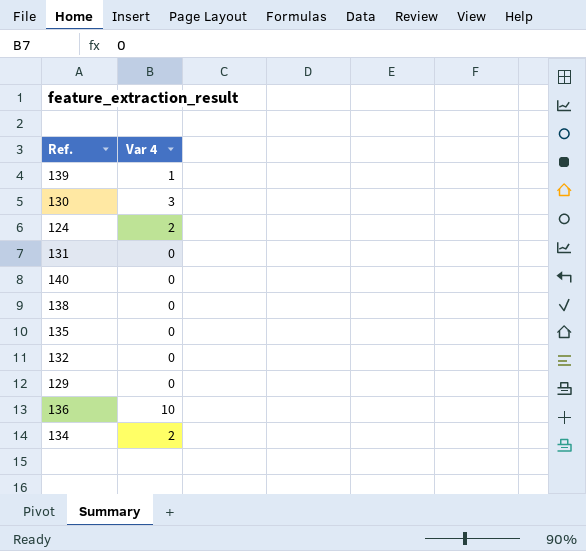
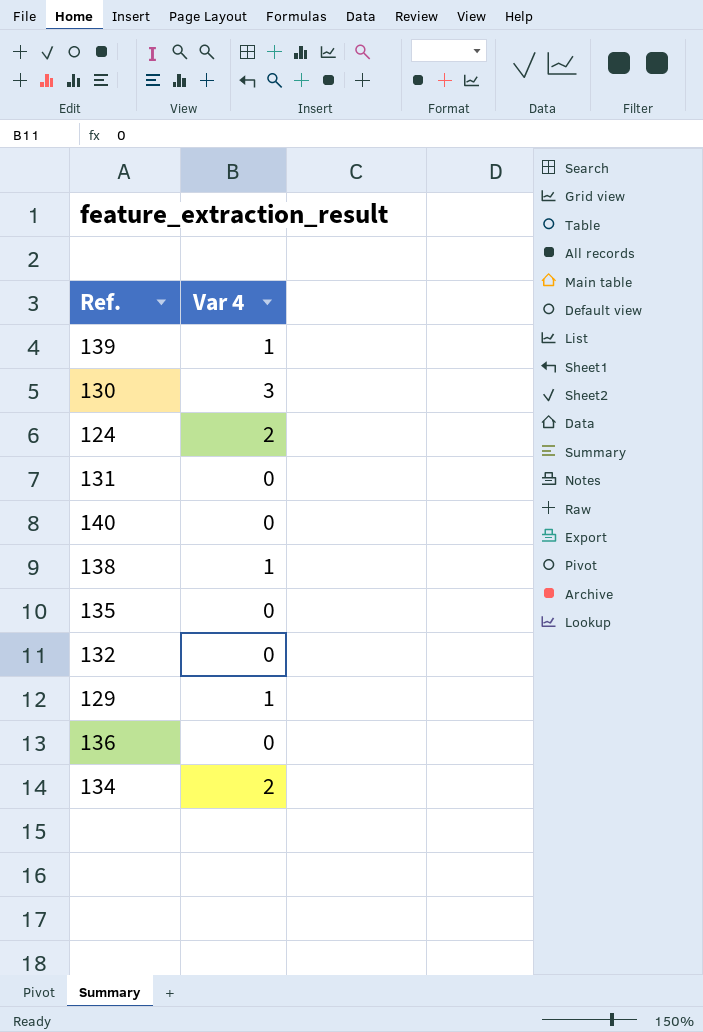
138 | Var 4: 0 -> 1
129 | Var 4: 0 -> 1
136 | Var 4: 10 -> 0

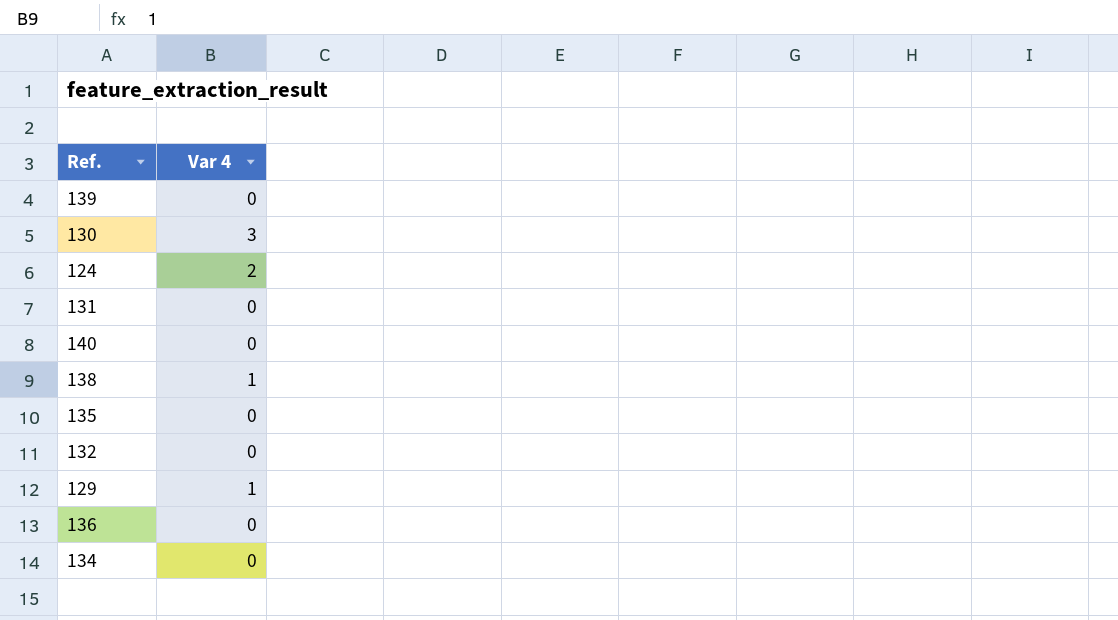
139 | Var 4: 1 -> 0
134 | Var 4: 2 -> 0

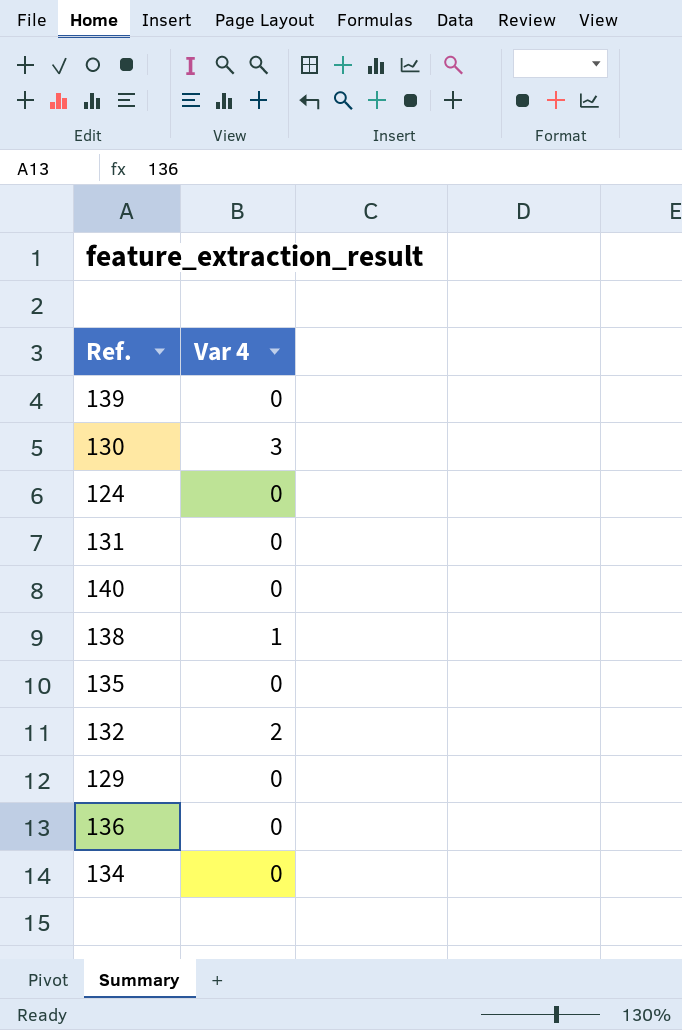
124 | Var 4: 2 -> 0
132 | Var 4: 0 -> 2
129 | Var 4: 1 -> 0

